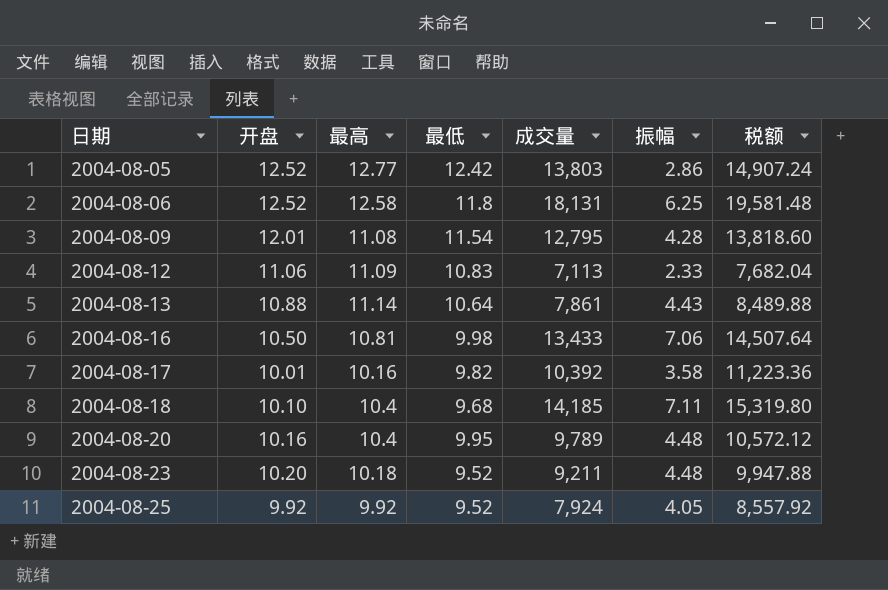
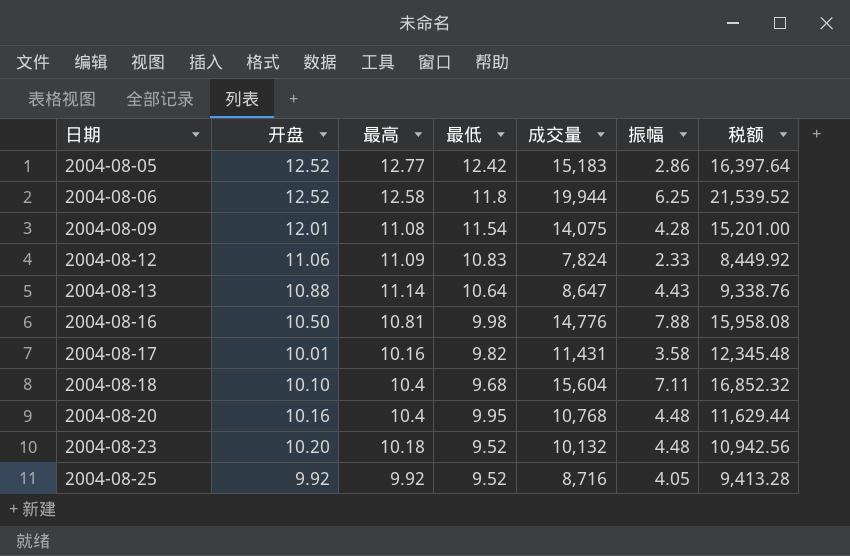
2004-08-05 | 成交量: 13,803 -> 15,183
2004-08-05 | 税额: 14,907.24 -> 16,397.64
2004-08-06 | 成交量: 18,131 -> 19,944
2004-08-06 | 税额: 19,581.48 -> 21,539.52
2004-08-09 | 成交量: 12,795 -> 14,075
2004-08-09 | 税额: 13,818.60 -> 15,201.00
2004-08-12 | 成交量: 7,113 -> 7,824
2004-08-12 | 税额: 7,682.04 -> 8,449.92
2004-08-13 | 成交量: 7,861 -> 8,647
2004-08-13 | 税额: 8,489.88 -> 9,338.76
2004-08-16 | 成交量: 13,433 -> 14,776
2004-08-16 | 振幅: 7.06 -> 7.88
2004-08-16 | 税额: 14,507.64 -> 15,958.08
2004-08-17 | 成交量: 10,392 -> 11,431
2004-08-17 | 税额: 11,223.36 -> 12,345.48
2004-08-18 | 成交量: 14,185 -> 15,604
2004-08-18 | 税额: 15,319.80 -> 16,852.32
2004-08-20 | 成交量: 9,789 -> 10,768
2004-08-20 | 税额: 10,572.12 -> 11,629.44
2004-08-23 | 成交量: 9,211 -> 10,132
2004-08-23 | 税额: 9,947.88 -> 10,942.56
2004-08-25 | 成交量: 7,924 -> 8,716
2004-08-25 | 税额: 8,557.92 -> 9,413.28

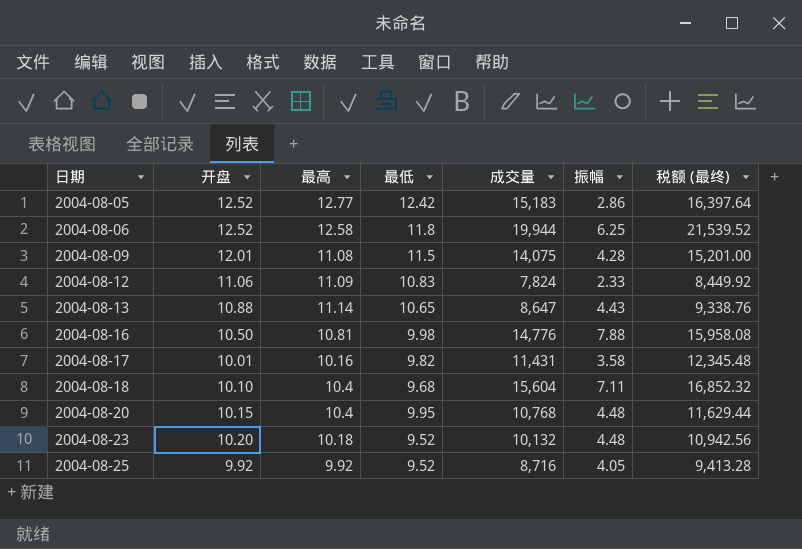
column name: 税额 -> 税额 (最终)
2004-08-09 | 最低: 11.54 -> 11.5
2004-08-13 | 最低: 10.64 -> 10.65
2004-08-20 | 开盘: 10.16 -> 10.15

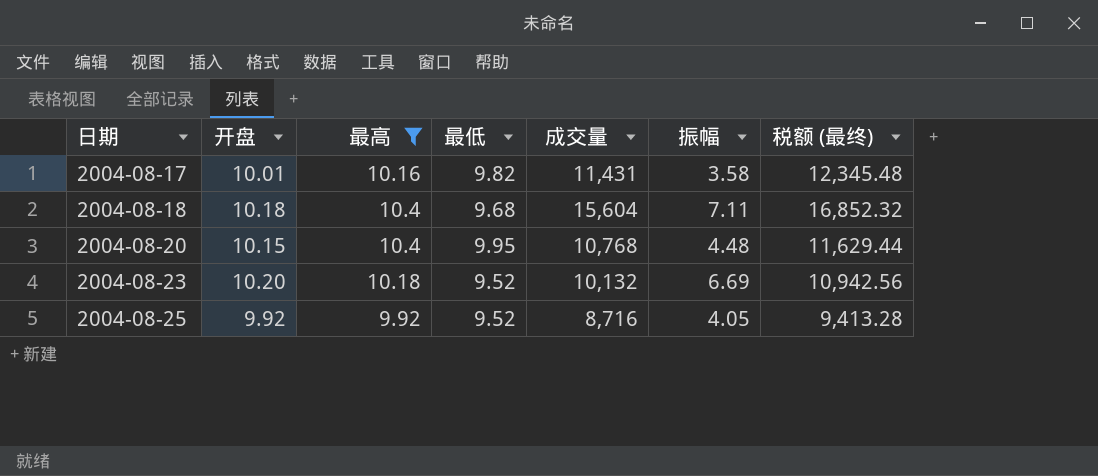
filter: none -> 最高 <= 10.4
2004-08-18 | 开盘: 10.10 -> 10.18
2004-08-23 | 振幅: 4.48 -> 6.69

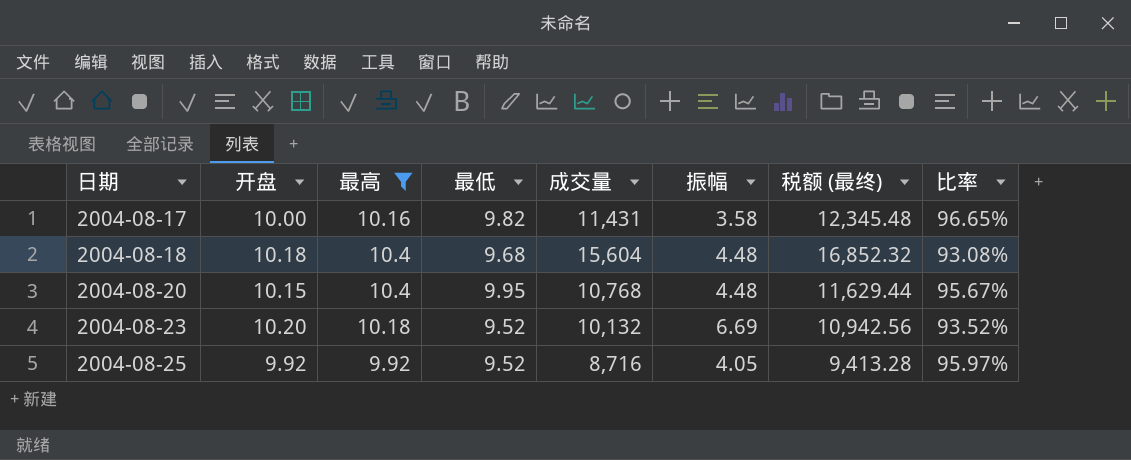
column 比率 | formula: none -> [最低] / [最高]
2004-08-17 | 开盘: 10.01 -> 10.00
2004-08-18 | 振幅: 7.11 -> 4.48

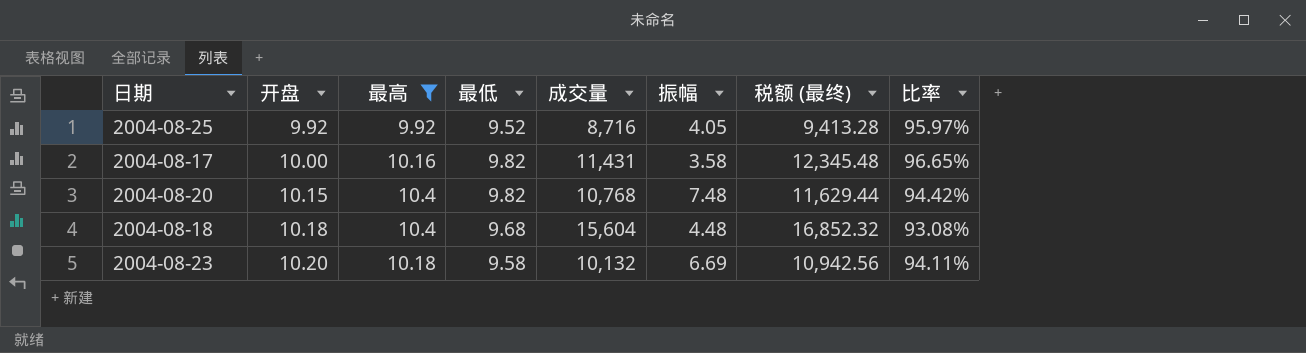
row order: 日期 ascending -> 开盘 ascending
2004-08-20 | 最低: 9.95 -> 9.82
2004-08-20 | 振幅: 4.48 -> 7.48
2004-08-20 | 比率: 95.67% -> 94.42%
2004-08-23 | 最低: 9.52 -> 9.58
2004-08-23 | 比率: 93.52% -> 94.11%

